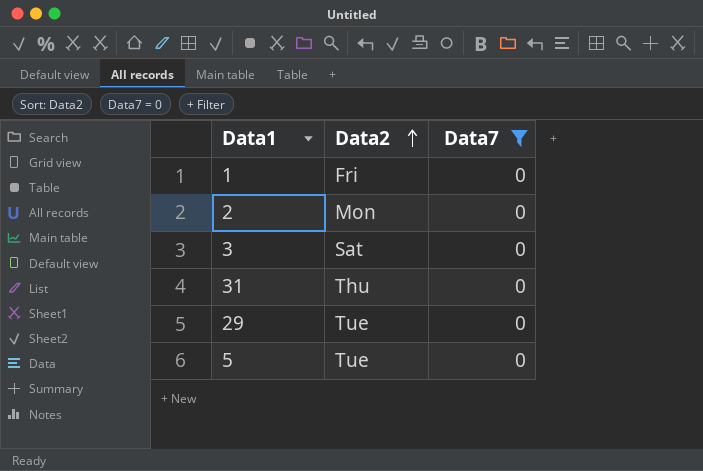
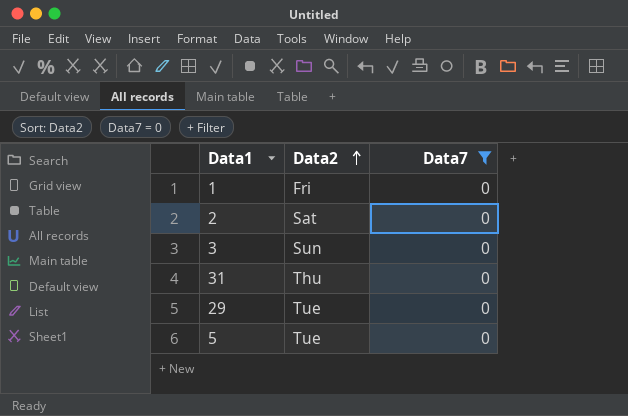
2 | Data2: Mon -> Sat
3 | Data2: Sat -> Sun

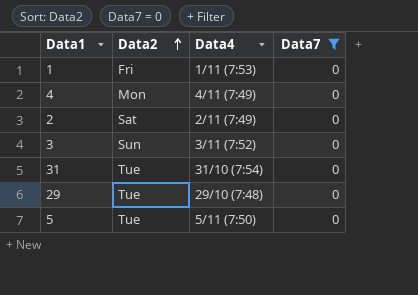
column Data4 | position: none -> 3
row 4: none -> Mon | 4/11 (7:49) | 0
31 | Data2: Thu -> Tue

